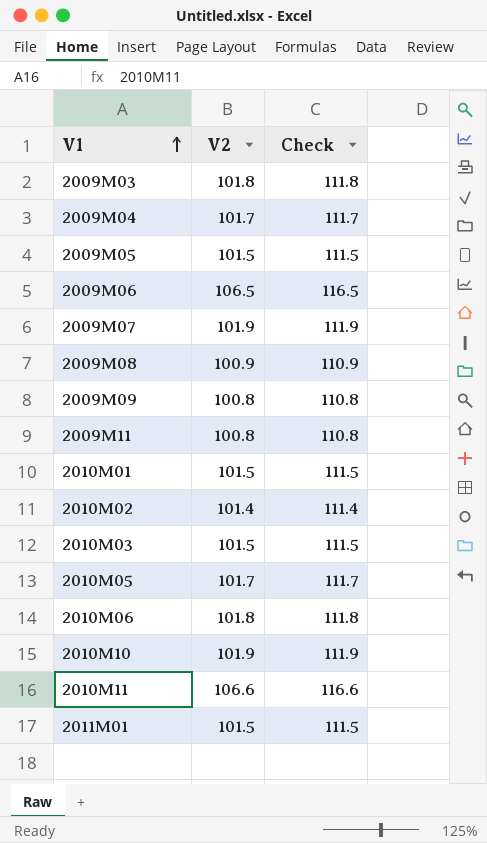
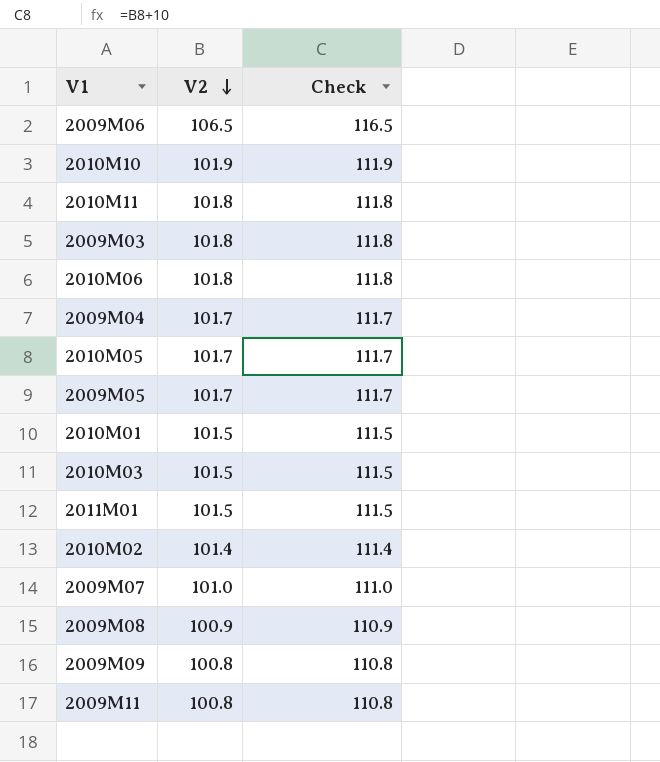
row order: V1 ascending -> V2 descending
2010M11 | V2: 106.6 -> 101.8
2010M11 | Check: 116.6 -> 111.8
2009M05 | V2: 101.5 -> 101.7
2009M05 | Check: 111.5 -> 111.7
2009M07 | V2: 101.9 -> 101.0
2009M07 | Check: 111.9 -> 111.0

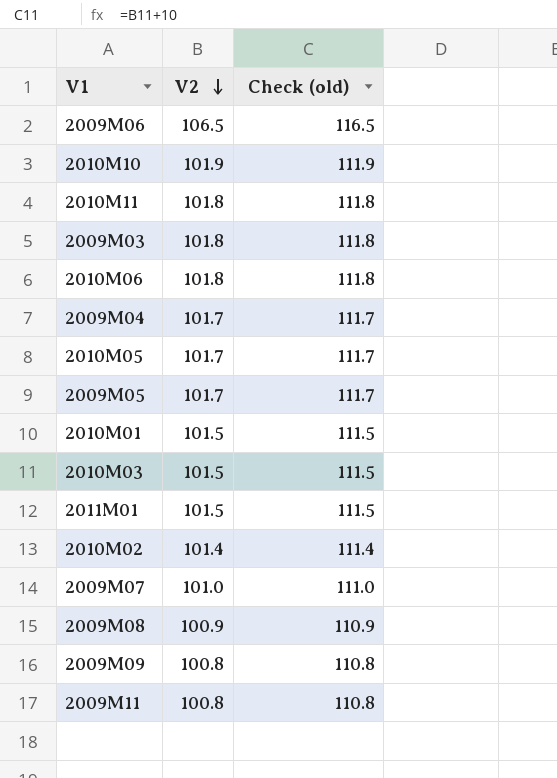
column name: Check -> Check (old)

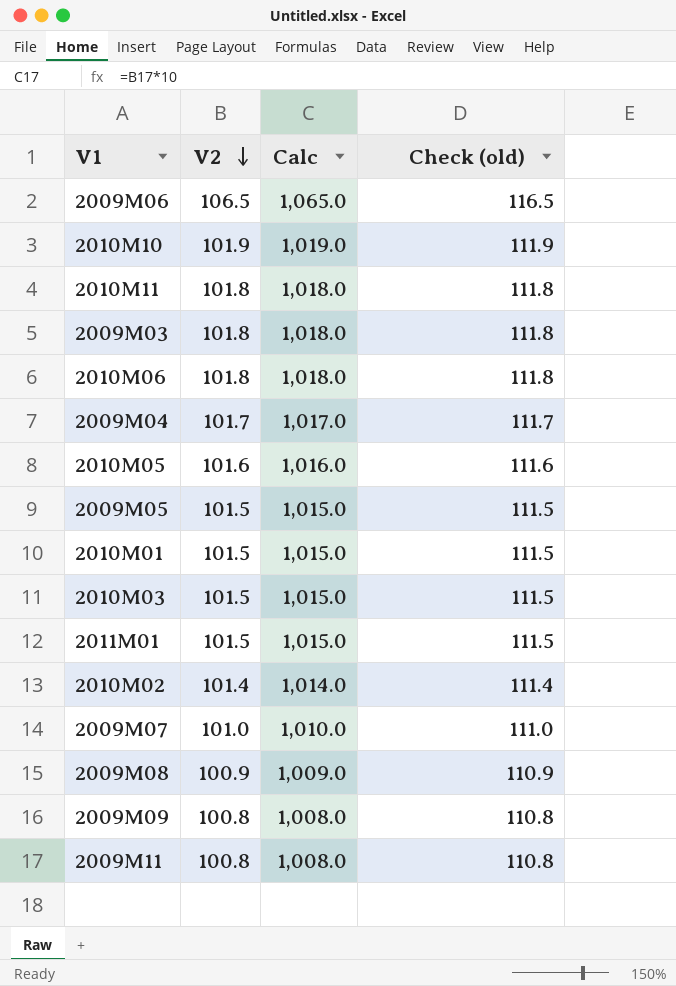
column Calc | formula: none -> [V2] * 10
2010M05 | V2: 101.7 -> 101.6
2010M05 | Check (old): 111.7 -> 111.6
2009M05 | V2: 101.7 -> 101.5
2009M05 | Check (old): 111.7 -> 111.5

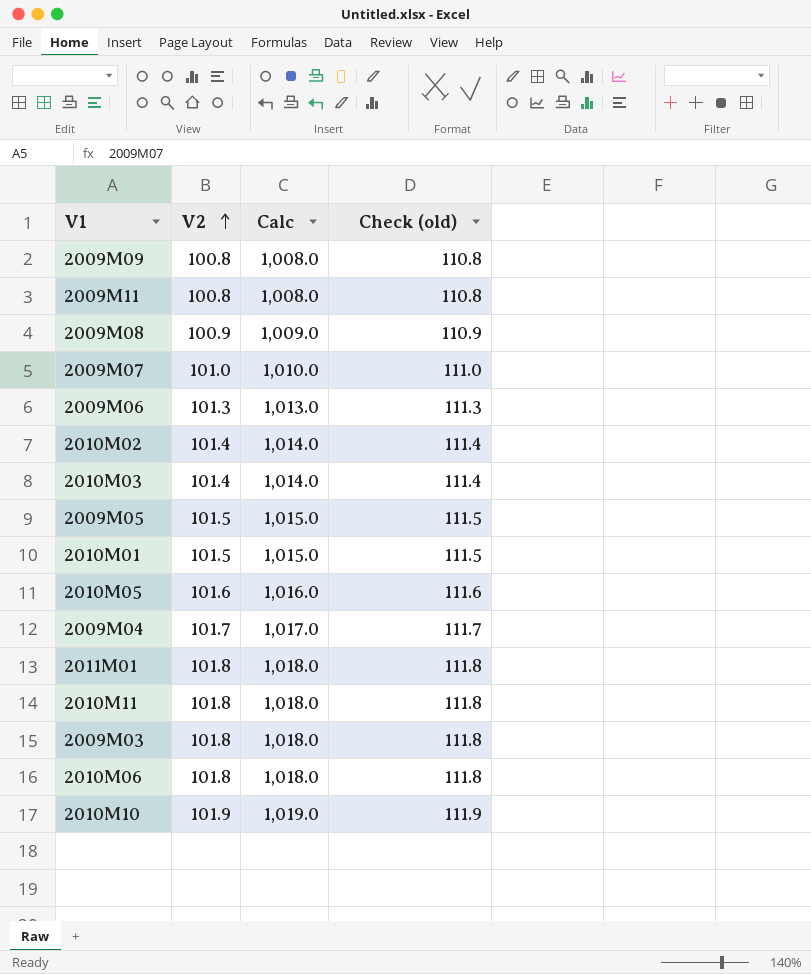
row order: V2 descending -> V2 ascending
2009M06 | V2: 106.5 -> 101.3
2009M06 | Calc: 1,065.0 -> 1,013.0
2009M06 | Check (old): 116.5 -> 111.3
2010M03 | V2: 101.5 -> 101.4
2010M03 | Calc: 1,015.0 -> 1,014.0
2010M03 | Check (old): 111.5 -> 111.4
2011M01 | V2: 101.5 -> 101.8
2011M01 | Calc: 1,015.0 -> 1,018.0
2011M01 | Check (old): 111.5 -> 111.8

